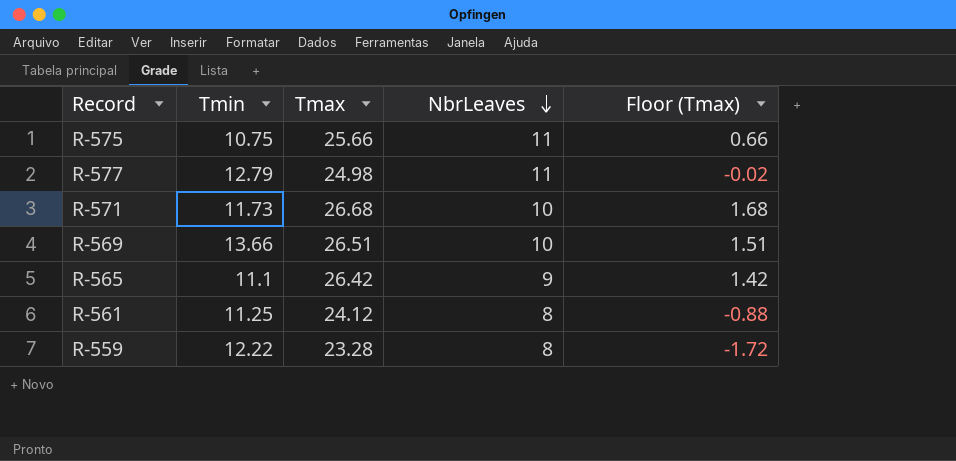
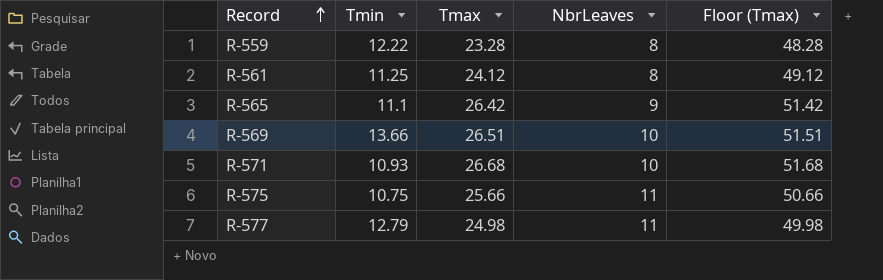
row order: NbrLeaves descending -> Record ascending
column Floor (Tmax) | formula: [Tmax] - 25 -> [Tmax] + 25
R-571 | Tmin: 11.73 -> 10.93

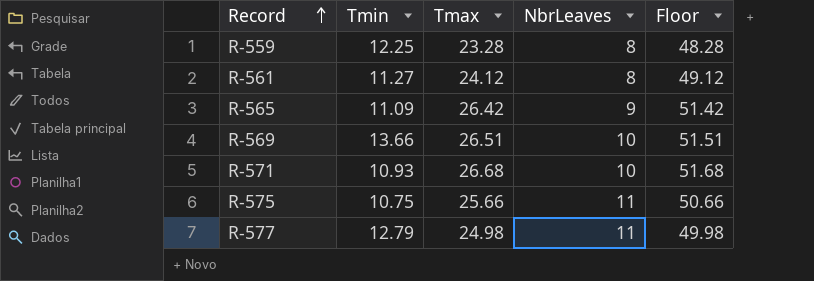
column name: Floor (Tmax) -> Floor
R-559 | Tmin: 12.22 -> 12.25
R-561 | Tmin: 11.25 -> 11.27
R-565 | Tmin: 11.1 -> 11.09

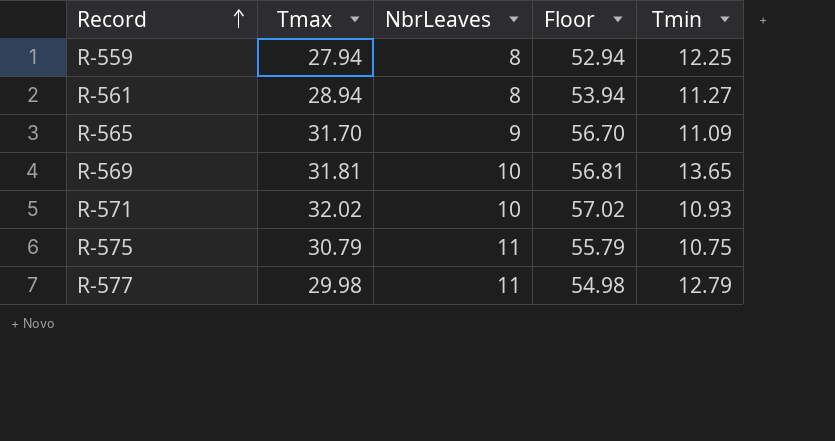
column Tmin | position: 2 -> 5
R-559 | Tmax: 23.28 -> 27.94
R-559 | Floor: 48.28 -> 52.94
R-561 | Tmax: 24.12 -> 28.94
R-561 | Floor: 49.12 -> 53.94
R-565 | Tmax: 26.42 -> 31.70
R-565 | Floor: 51.42 -> 56.70
R-569 | Tmax: 26.51 -> 31.81
R-569 | Floor: 51.51 -> 56.81
R-569 | Tmin: 13.66 -> 13.65
R-571 | Tmax: 26.68 -> 32.02
R-571 | Floor: 51.68 -> 57.02
R-575 | Tmax: 25.66 -> 30.79
R-575 | Floor: 50.66 -> 55.79
R-577 | Tmax: 24.98 -> 29.98
R-577 | Floor: 49.98 -> 54.98

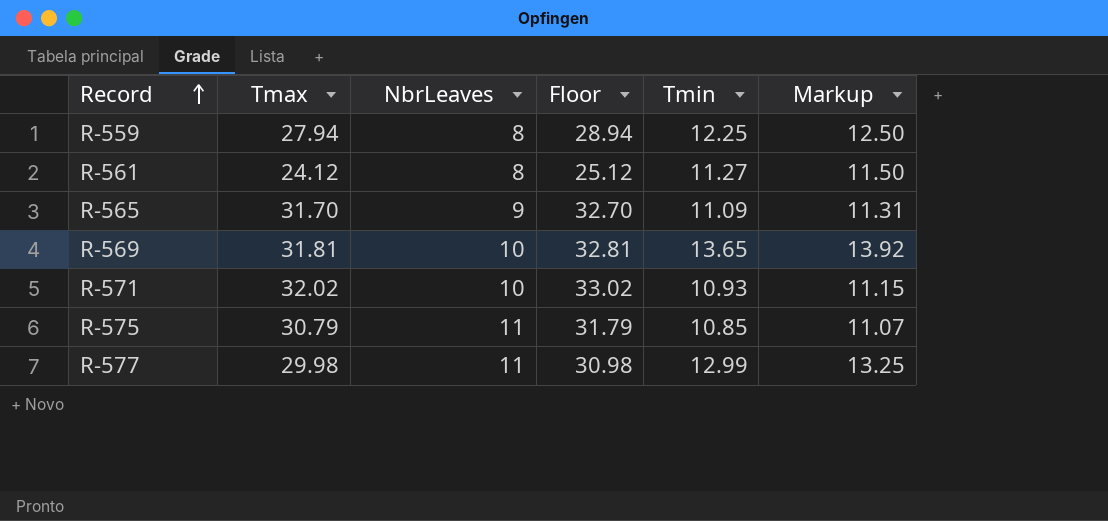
column Floor | formula: [Tmax] + 25 -> [Tmax] + 1
column Markup | formula: none -> [Tmin] * 1.02
R-561 | Tmax: 28.94 -> 24.12
R-575 | Tmin: 10.75 -> 10.85
R-577 | Tmin: 12.79 -> 12.99

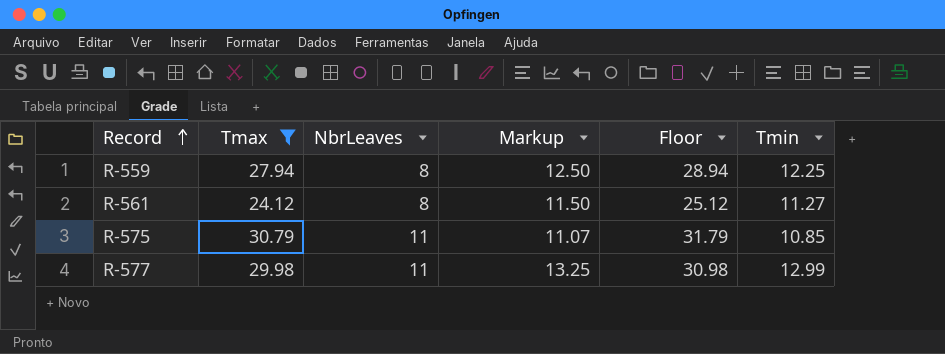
filter: none -> Tmax <= 30.79
column Markup | position: 6 -> 4

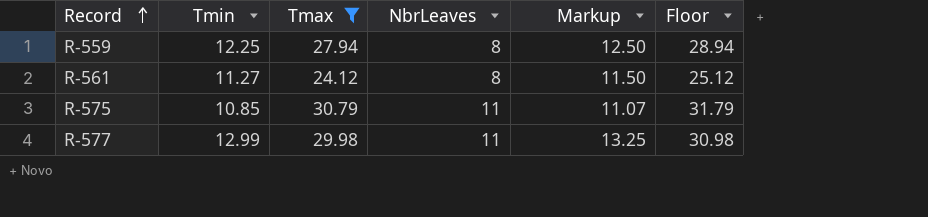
column Tmin | position: 6 -> 2

